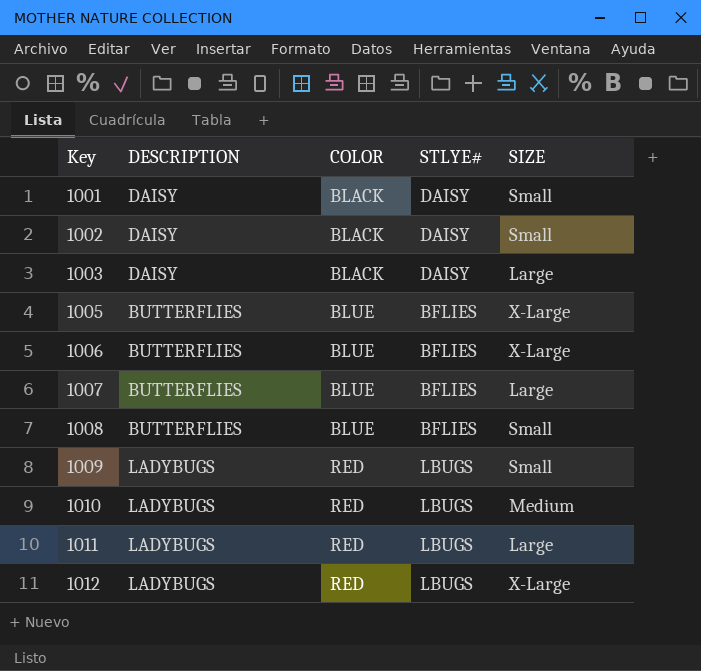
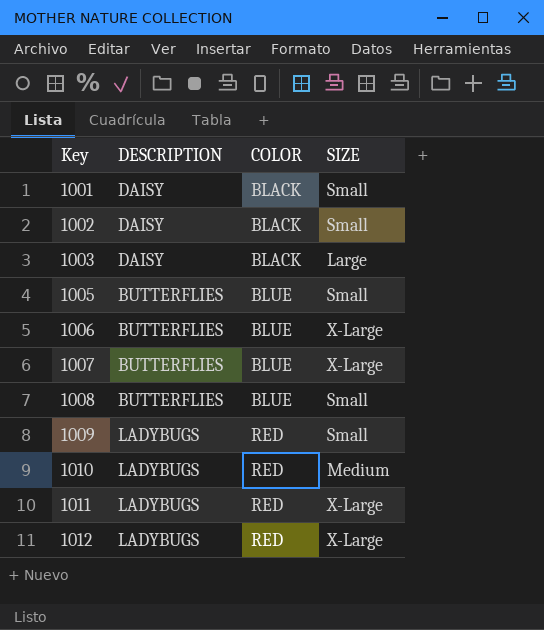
column STLYE# | position: 4 -> none
1005 | SIZE: X-Large -> Small
1007 | SIZE: Large -> X-Large
1011 | SIZE: Large -> X-Large

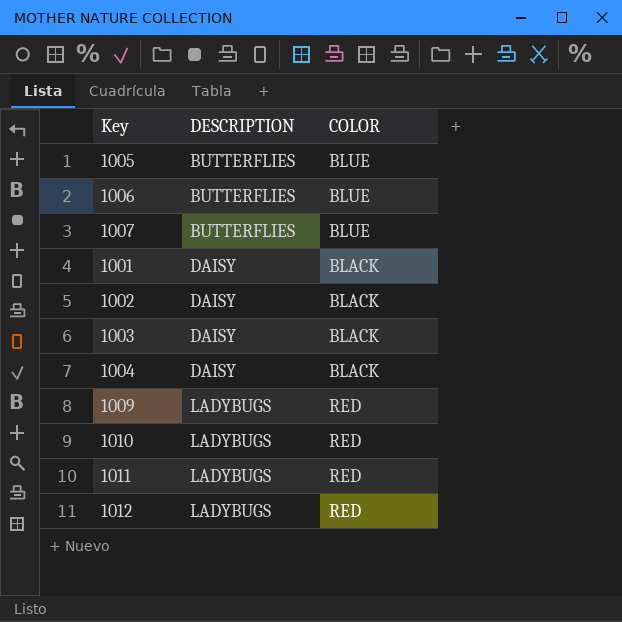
row order: Key ascending -> DESCRIPTION ascending
column SIZE | position: 4 -> none
row 1008: BUTTERFLIES | BLUE | Small -> none
row 1004: none -> DAISY | BLACK

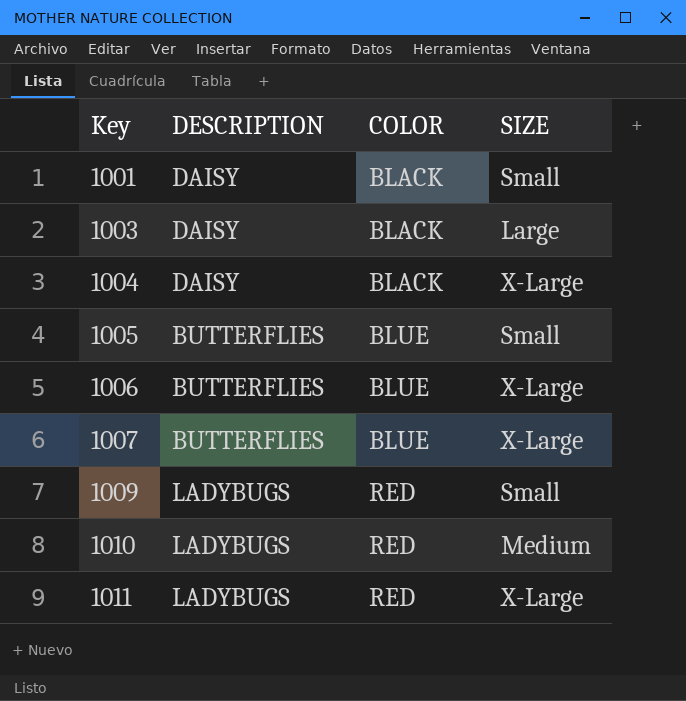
row order: DESCRIPTION ascending -> Key ascending
column SIZE | position: none -> 4
row 1002: DAISY | BLACK -> none
row 1012: LADYBUGS | RED -> none

